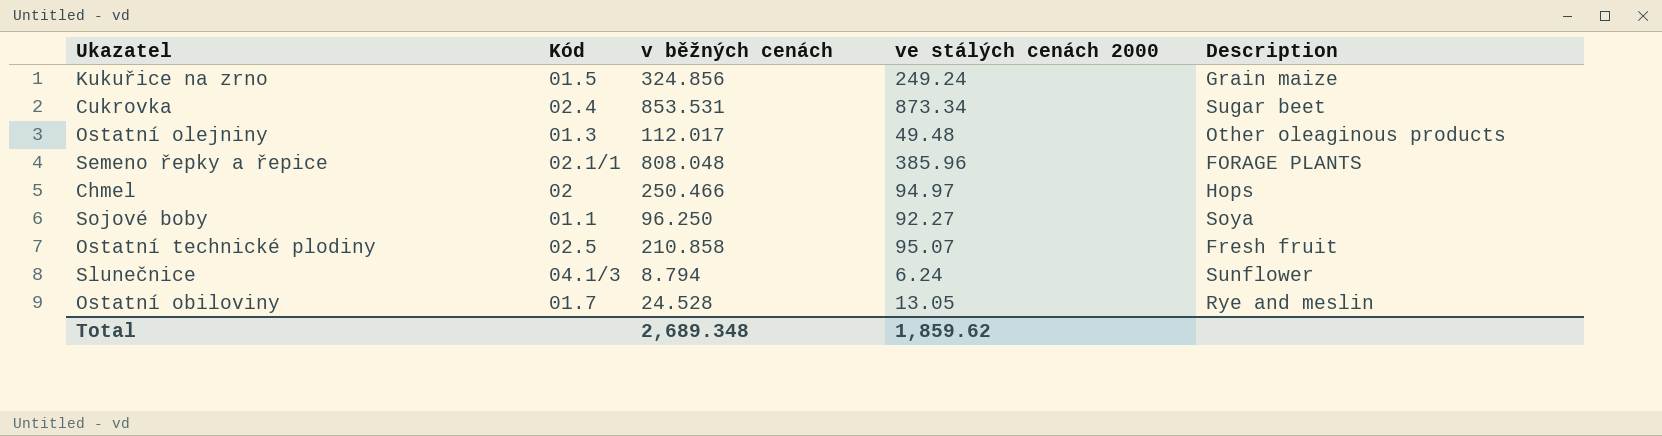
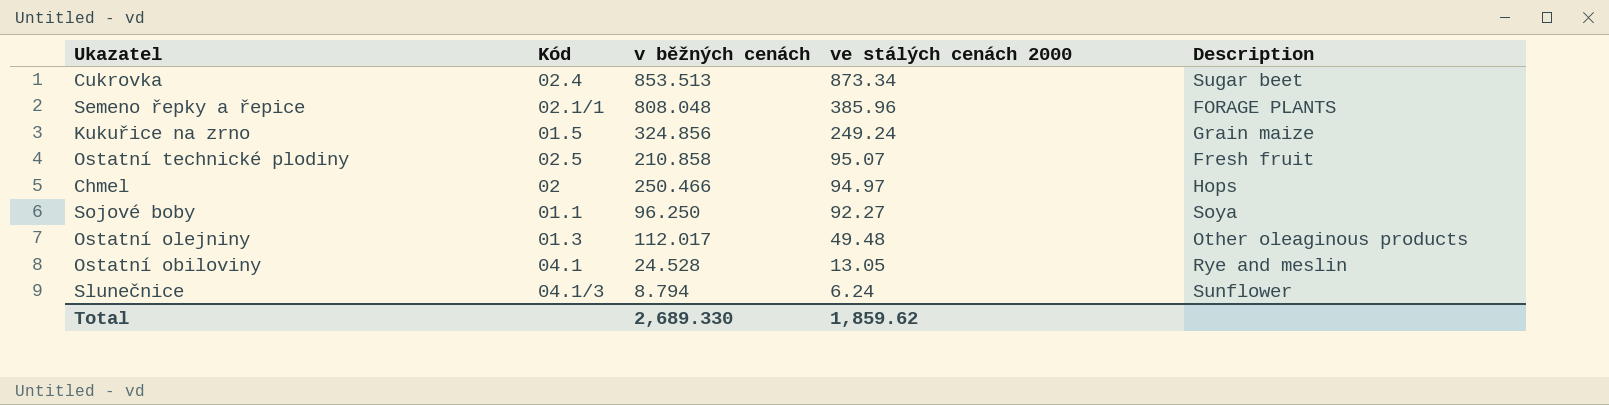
row order: none -> ve stálých cenách 2000 descending
Cukrovka | v běžných cenách: 853.531 -> 853.513
Ostatní obiloviny | Kód: 01.7 -> 04.1
Total | v běžných cenách: 2,689.348 -> 2,689.330

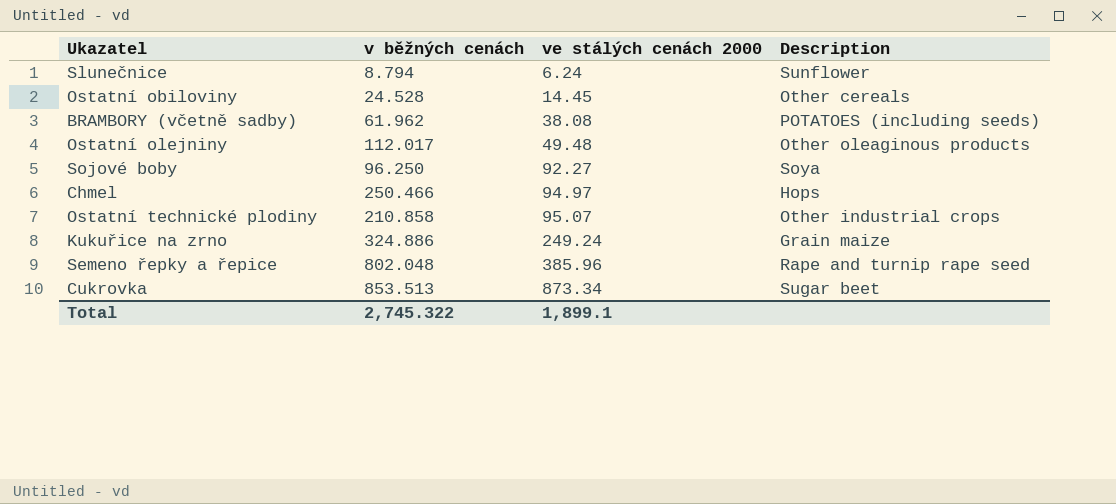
row order: ve stálých cenách 2000 descending -> ve stálých cenách 2000 ascending
column Kód | position: 2 -> none
Ostatní obiloviny | ve stálých cenách 2000: 13.05 -> 14.45
Ostatní obiloviny | Description: Rye and meslin -> Other cereals
row BRAMBORY (včetně sadby): none -> 61.962 | 38.08 | POTATOES (including seeds)
Ostatní technické plodiny | Description: Fresh fruit -> Other industrial crops
Kukuřice na zrno | v běžných cenách: 324.856 -> 324.886
Semeno řepky a řepice | v běžných cenách: 808.048 -> 802.048
Semeno řepky a řepice | Description: FORAGE PLANTS -> Rape and turnip rape seed
Total | v běžných cenách: 2,689.330 -> 2,745.322
Total | ve stálých cenách 2000: 1,859.62 -> 1,899.1

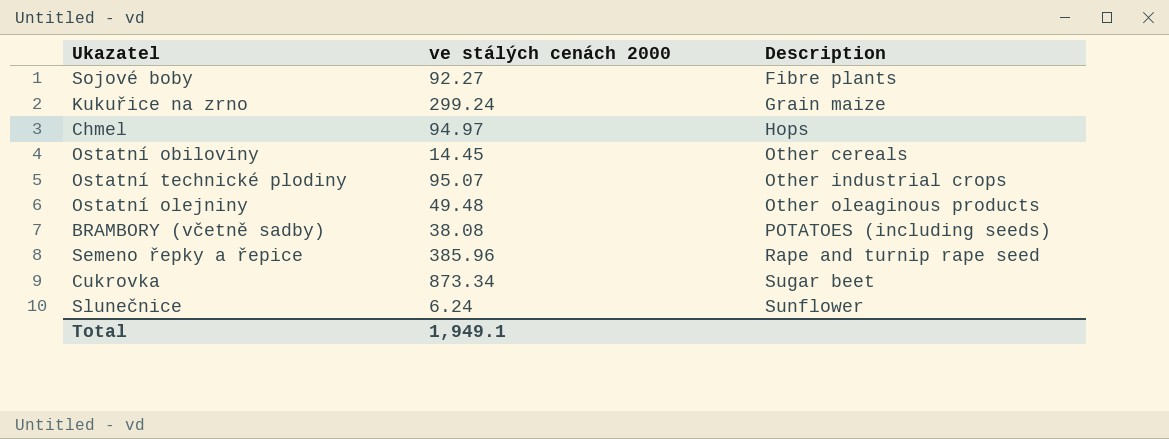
row order: ve stálých cenách 2000 ascending -> Description ascending
column v běžných cenách | position: 2 -> none
Sojové boby | Description: Soya -> Fibre plants
Kukuřice na zrno | ve stálých cenách 2000: 249.24 -> 299.24
Total | ve stálých cenách 2000: 1,899.1 -> 1,949.1

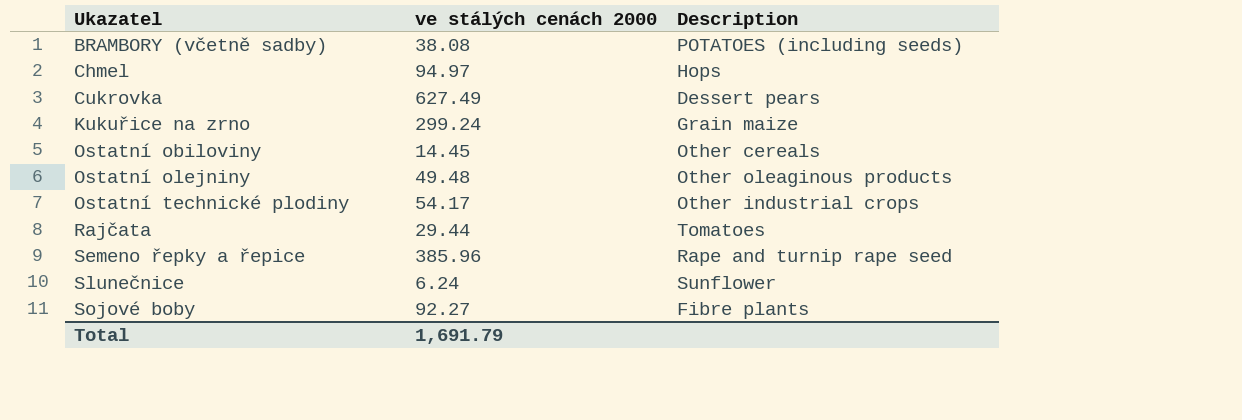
row order: Description ascending -> Ukazatel ascending
Cukrovka | ve stálých cenách 2000: 873.34 -> 627.49
Cukrovka | Description: Sugar beet -> Dessert pears
Ostatní technické plodiny | ve stálých cenách 2000: 95.07 -> 54.17
row Rajčata: none -> 29.44 | Tomatoes
Total | ve stálých cenách 2000: 1,949.1 -> 1,691.79

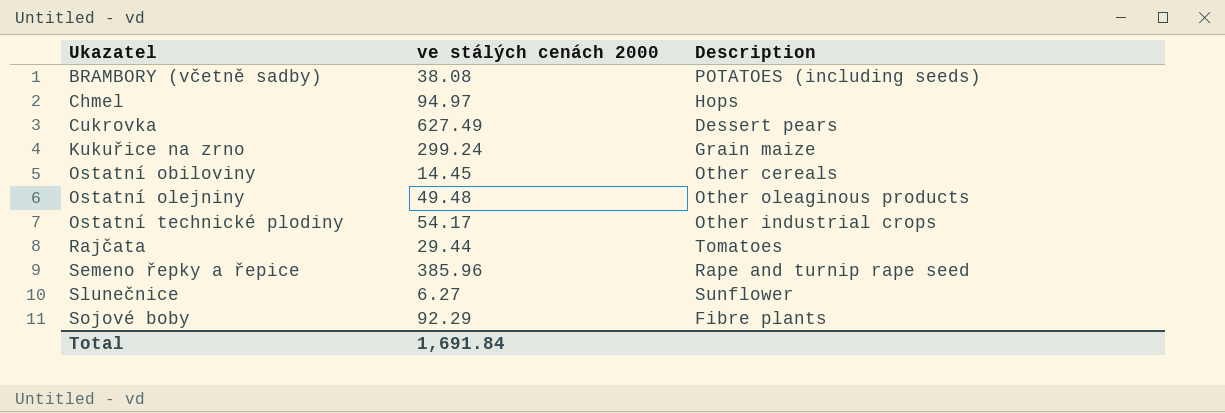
Slunečnice | ve stálých cenách 2000: 6.24 -> 6.27
Sojové boby | ve stálých cenách 2000: 92.27 -> 92.29
Total | ve stálých cenách 2000: 1,691.79 -> 1,691.84

